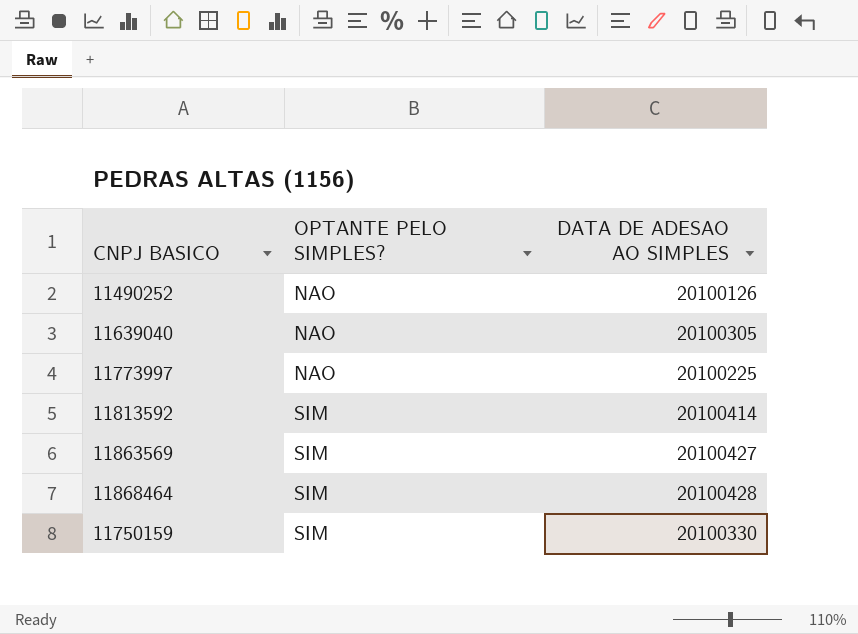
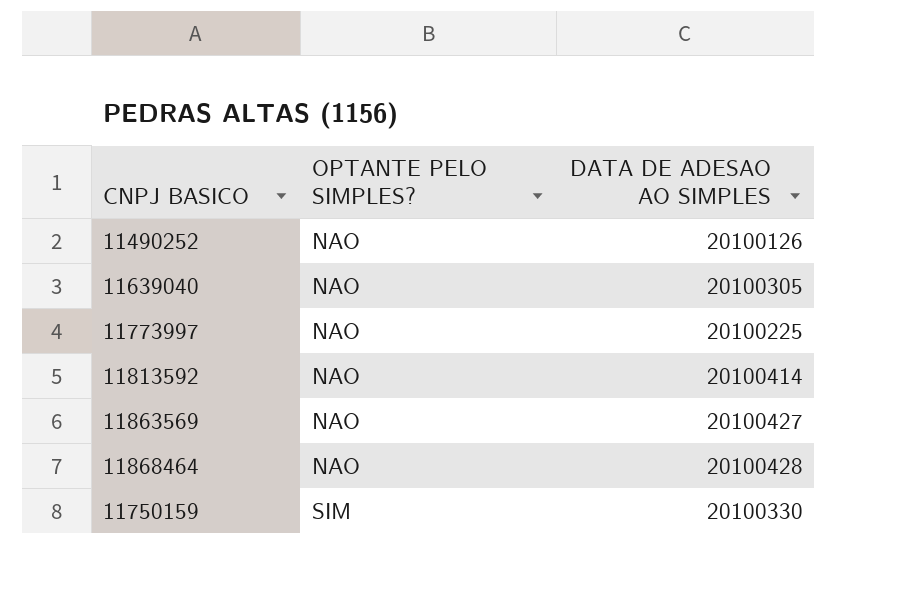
11813592 | OPTANTE PELO SIMPLES?: SIM -> NAO
11863569 | OPTANTE PELO SIMPLES?: SIM -> NAO
11868464 | OPTANTE PELO SIMPLES?: SIM -> NAO

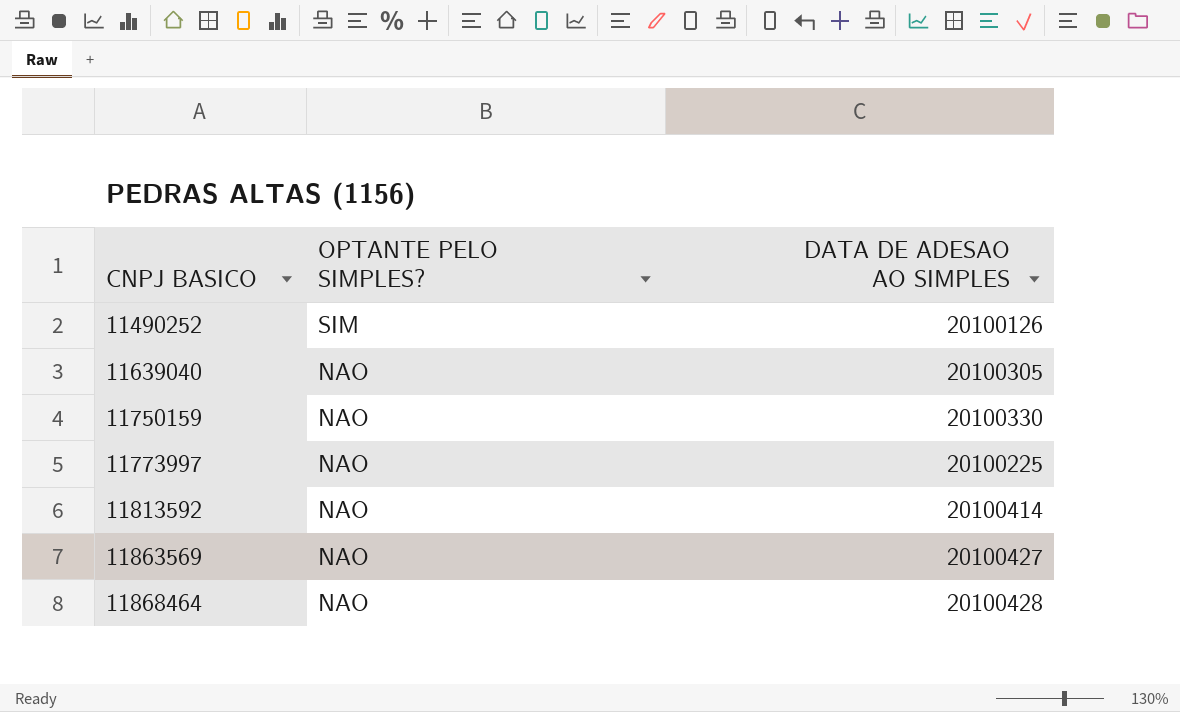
row order: OPTANTE PELO SIMPLES? ascending -> CNPJ BASICO ascending
11490252 | OPTANTE PELO SIMPLES?: NAO -> SIM
11750159 | OPTANTE PELO SIMPLES?: SIM -> NAO

